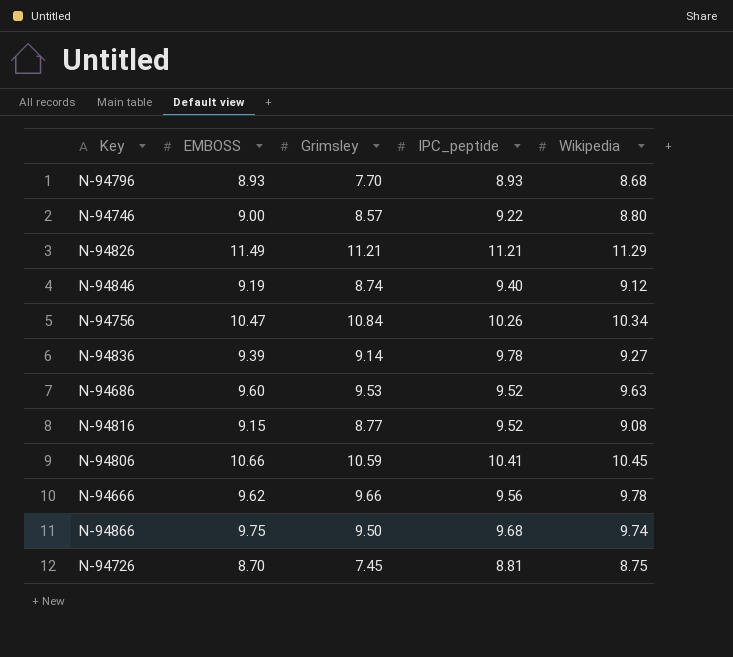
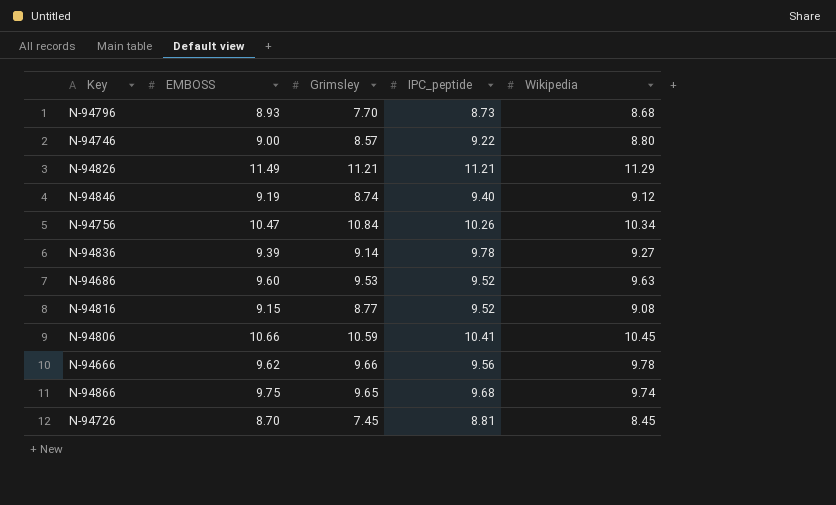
N-94796 | IPC_peptide: 8.93 -> 8.73
N-94866 | Grimsley: 9.50 -> 9.65
N-94726 | Wikipedia: 8.75 -> 8.45

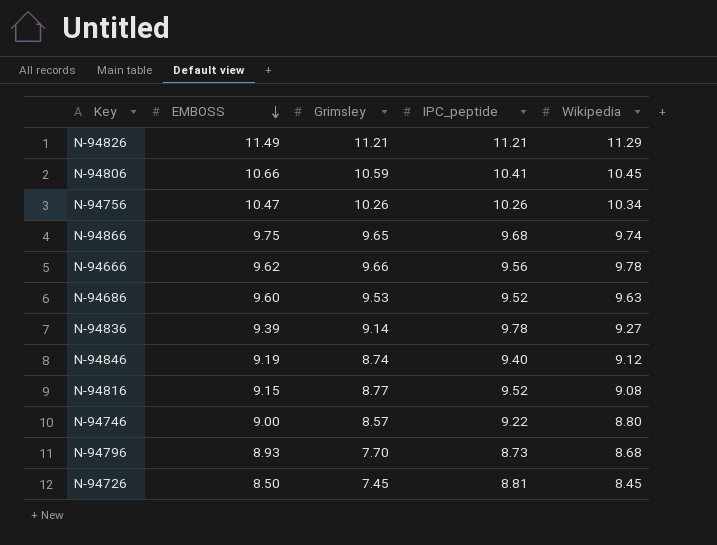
row order: none -> EMBOSS descending
N-94756 | Grimsley: 10.84 -> 10.26
N-94726 | EMBOSS: 8.70 -> 8.50

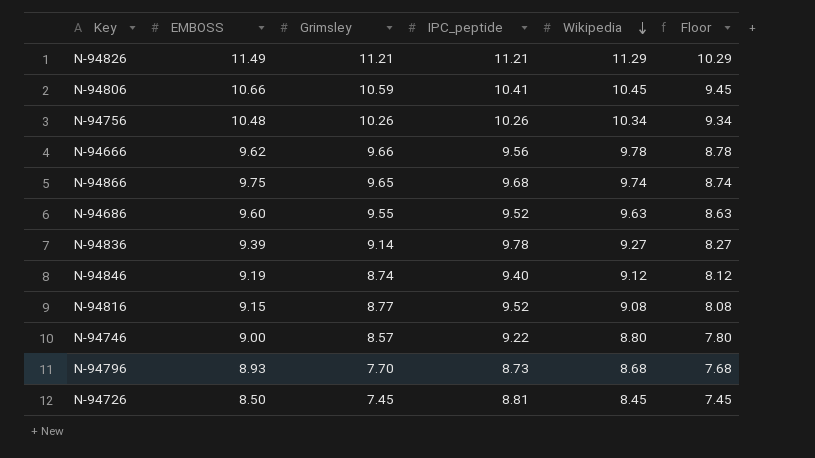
row order: EMBOSS descending -> Wikipedia descending
column Floor | formula: none -> [Wikipedia] - 1
N-94756 | EMBOSS: 10.47 -> 10.48
N-94686 | Grimsley: 9.53 -> 9.55

